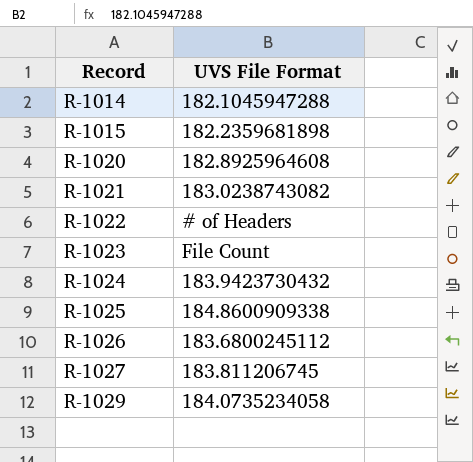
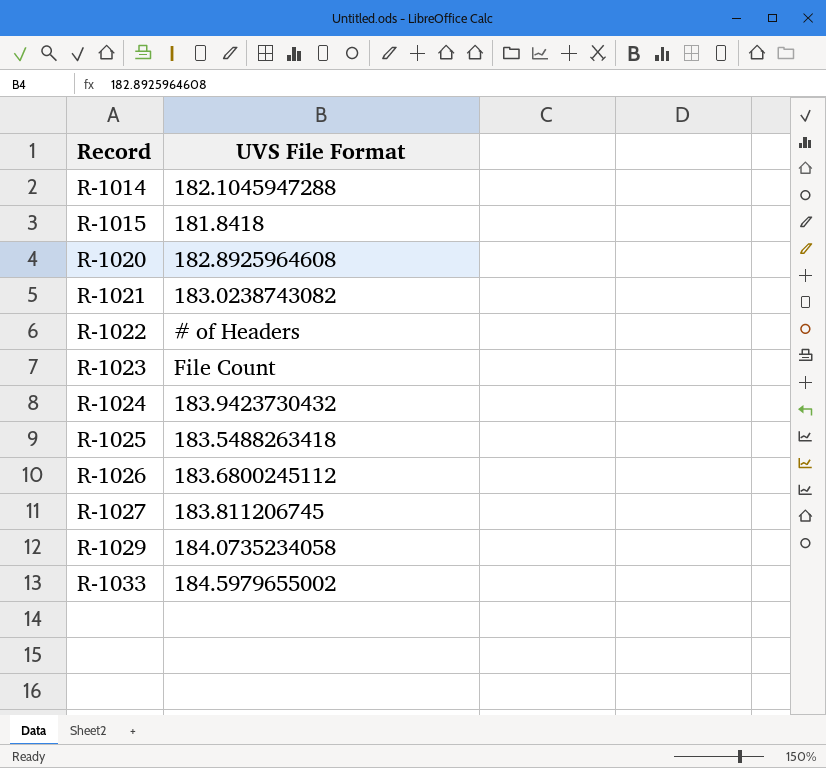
R-1015 | UVS File Format: 182.2359681898 -> 181.8418
R-1025 | UVS File Format: 184.8600909338 -> 183.5488263418
row R-1033: none -> 184.5979655002

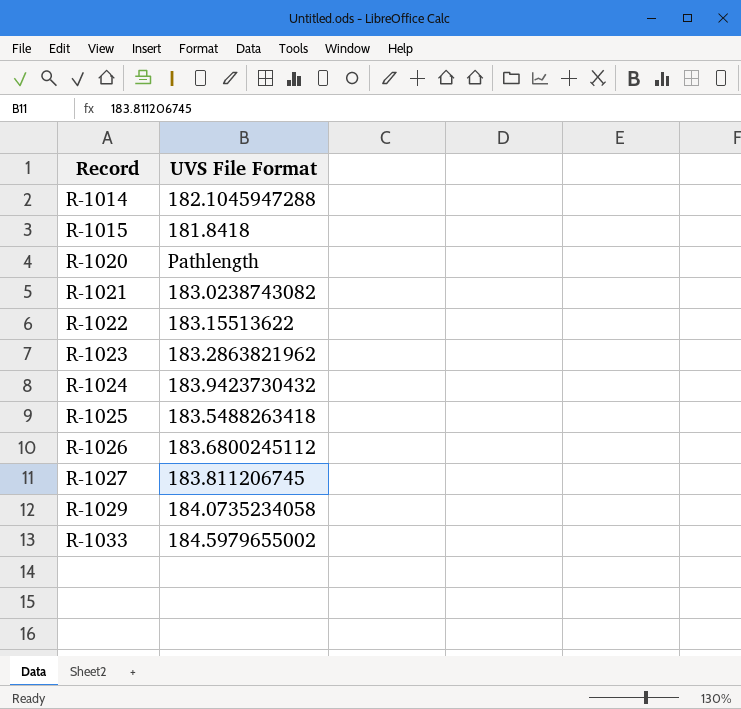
R-1020 | UVS File Format: 182.8925964608 -> Pathlength
R-1022 | UVS File Format: # of Headers -> 183.15513622
R-1023 | UVS File Format: File Count -> 183.2863821962

